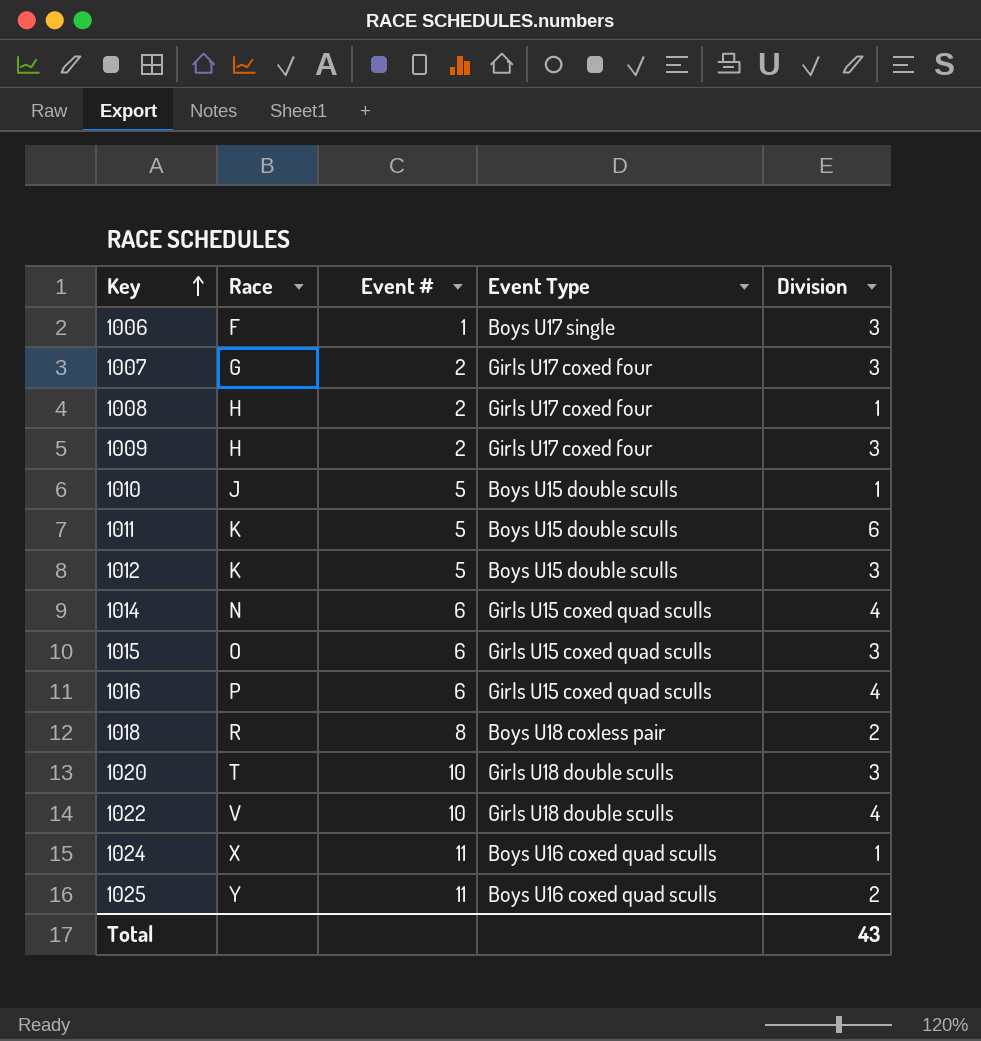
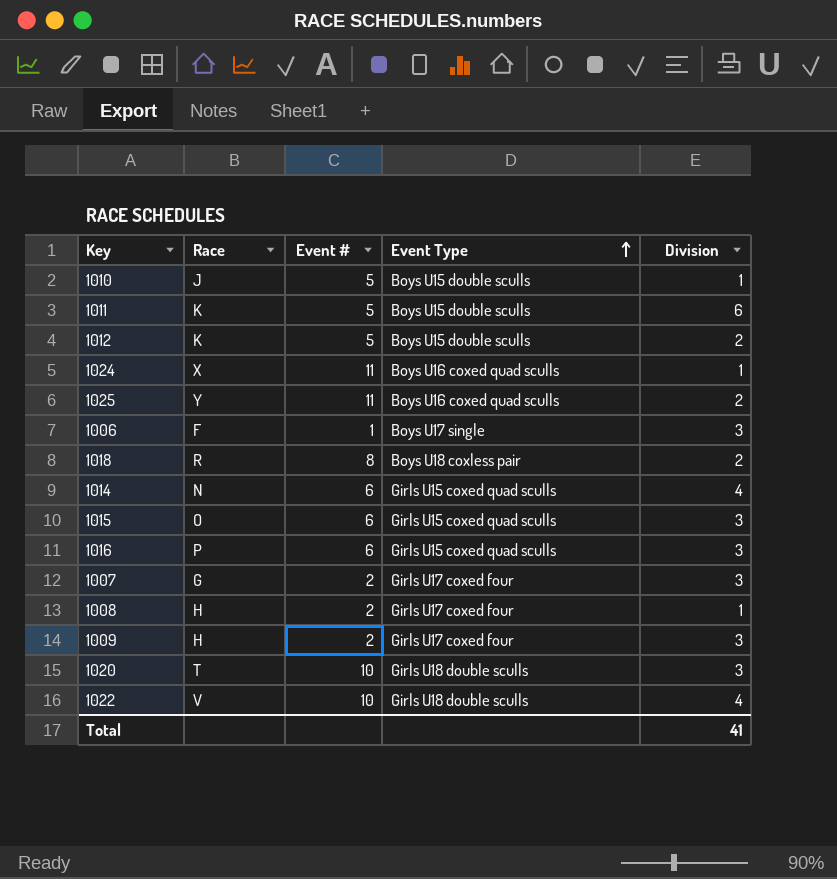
row order: Key ascending -> Event Type ascending
1012 | Division: 3 -> 2
1016 | Division: 4 -> 3
Total | Division: 43 -> 41

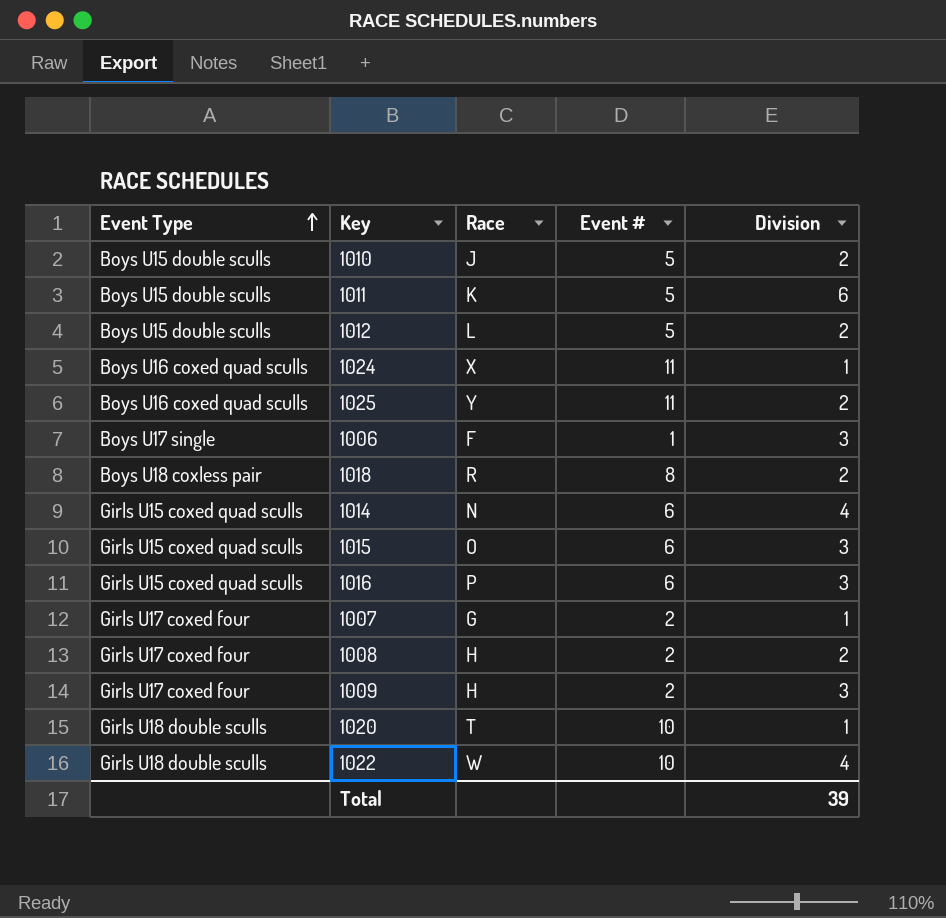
column Event Type | position: 4 -> 1
1010 | Division: 1 -> 2
1012 | Race: K -> L
1007 | Division: 3 -> 1
1008 | Division: 1 -> 2
1020 | Division: 3 -> 1
1022 | Race: V -> W
Total | Division: 41 -> 39

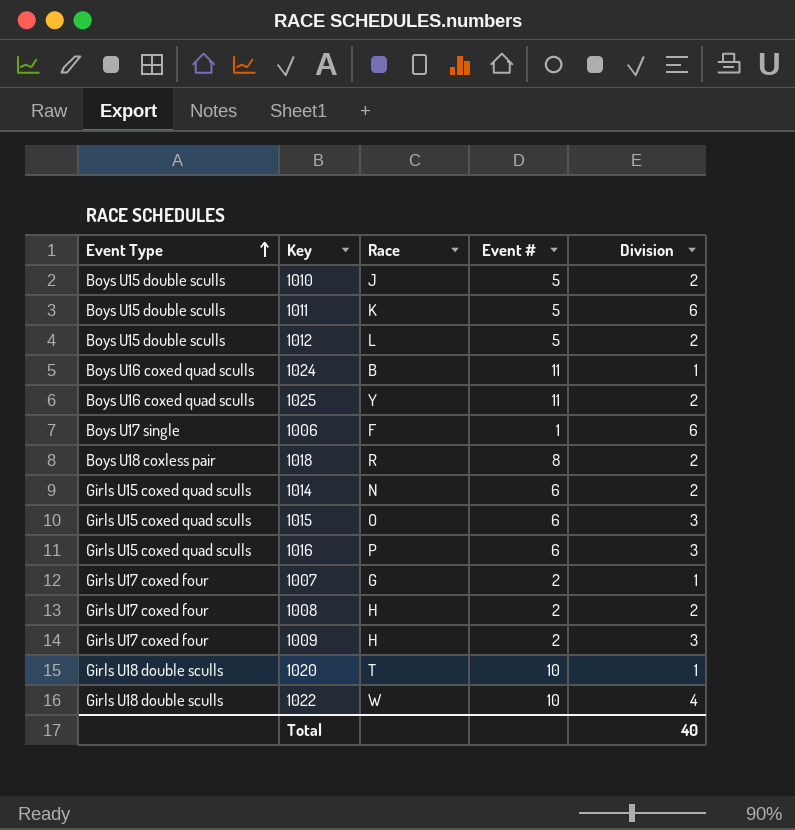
1024 | Race: X -> B
1006 | Division: 3 -> 6
1014 | Division: 4 -> 2
Total | Division: 39 -> 40

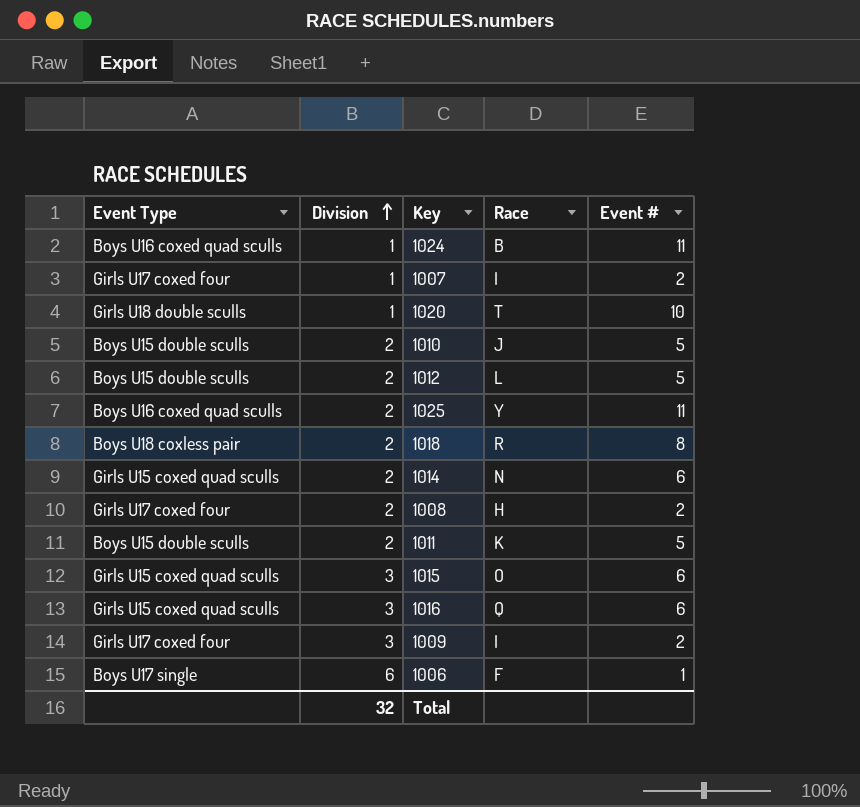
row order: Event Type ascending -> Division ascending
column Division | position: 5 -> 2
row 1022: Girls U18 double sculls | W | 10 | 4 -> none
1007 | Race: G -> I
1011 | Division: 6 -> 2
1016 | Race: P -> Q
1009 | Race: H -> I
Total | Division: 40 -> 32

